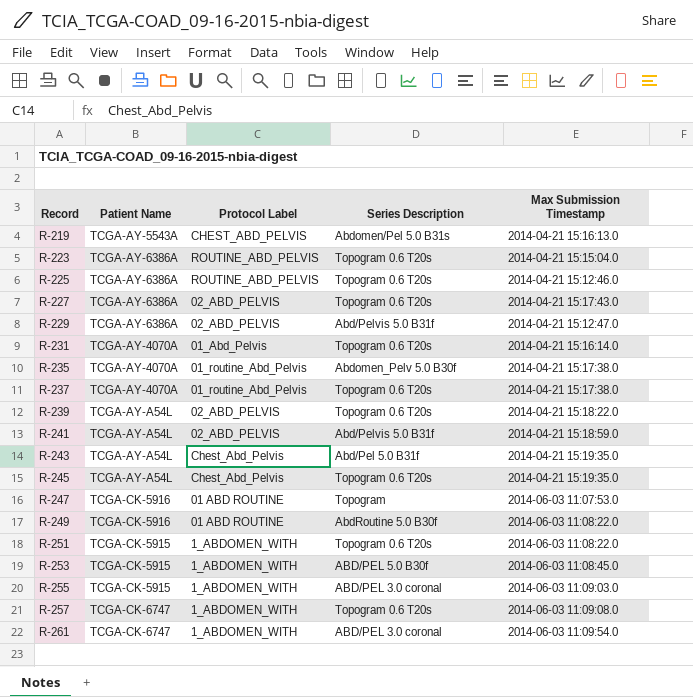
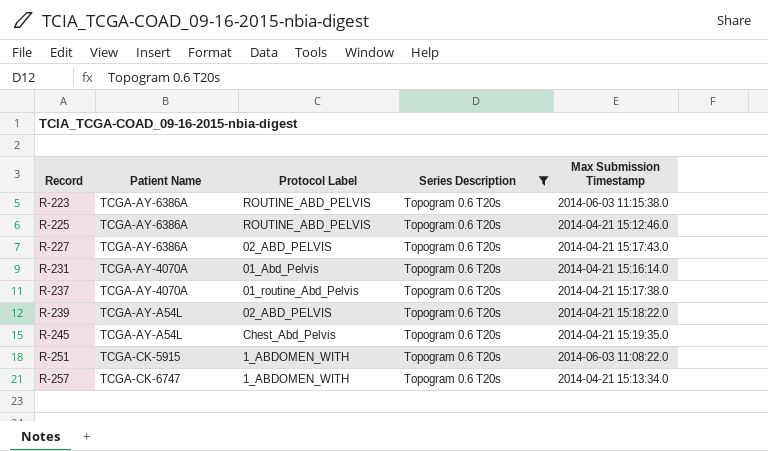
filter: none -> Series Description = Topogram 0.6 T20s
R-223 | Max Submission Timestamp: 2014-04-21 15:15:04.0 -> 2014-06-03 11:15:38.0
R-257 | Max Submission Timestamp: 2014-06-03 11:09:08.0 -> 2014-04-21 15:13:34.0

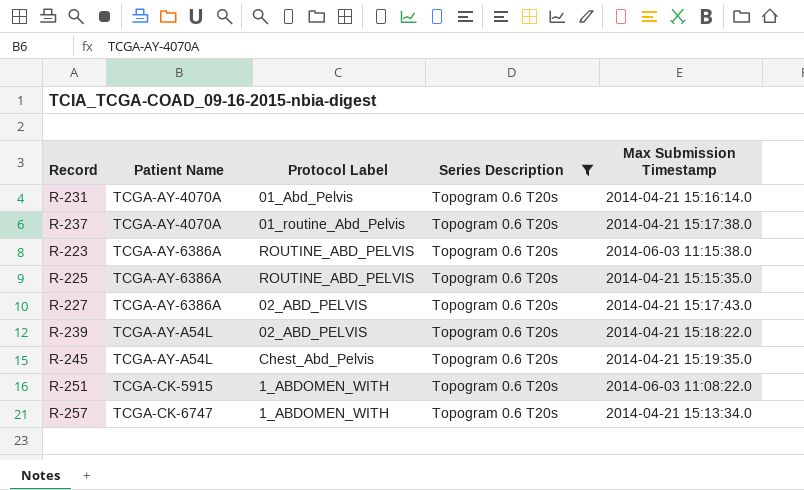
row order: Record ascending -> Patient Name ascending
R-225 | Max Submission Timestamp: 2014-04-21 15:12:46.0 -> 2014-04-21 15:15:35.0

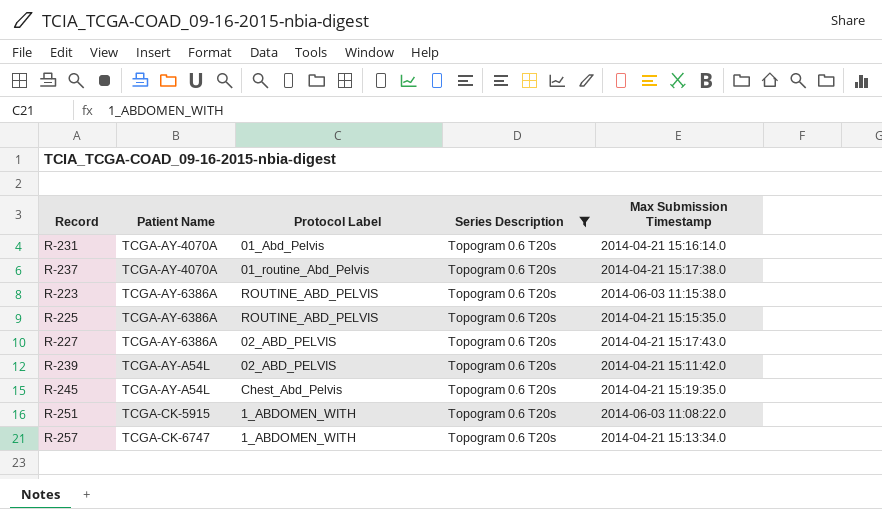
R-239 | Max Submission Timestamp: 2014-04-21 15:18:22.0 -> 2014-04-21 15:11:42.0

